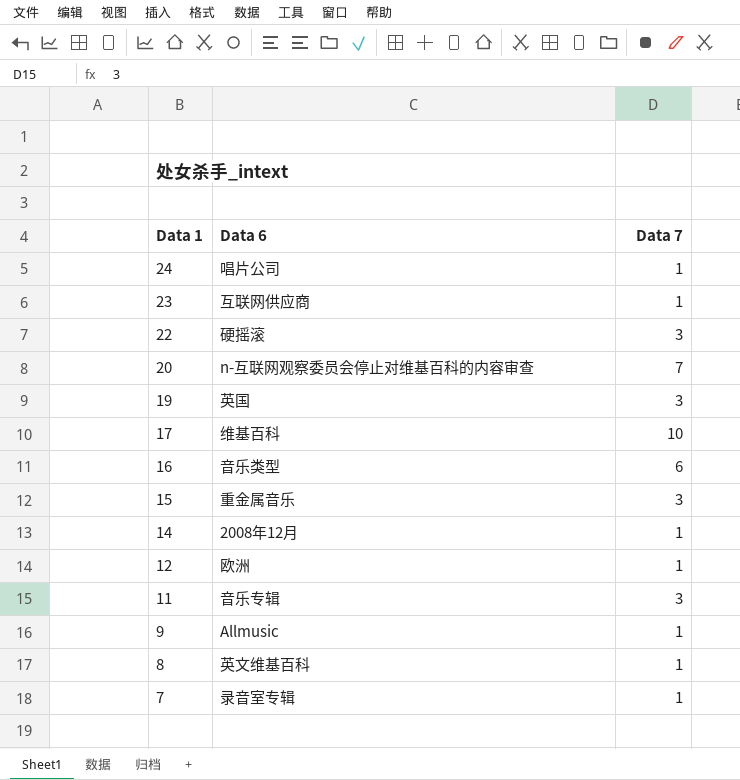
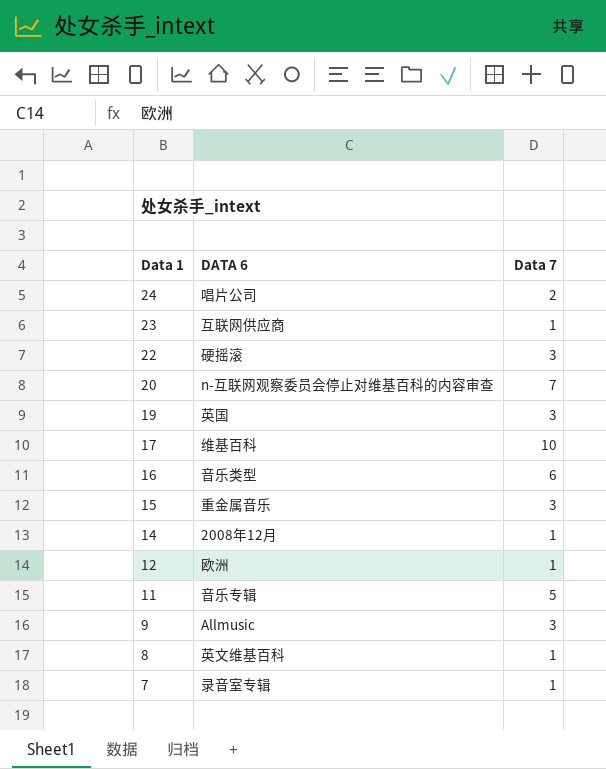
column name: Data 6 -> DATA 6
24 | Data 7: 1 -> 2
11 | Data 7: 3 -> 5
9 | Data 7: 1 -> 3

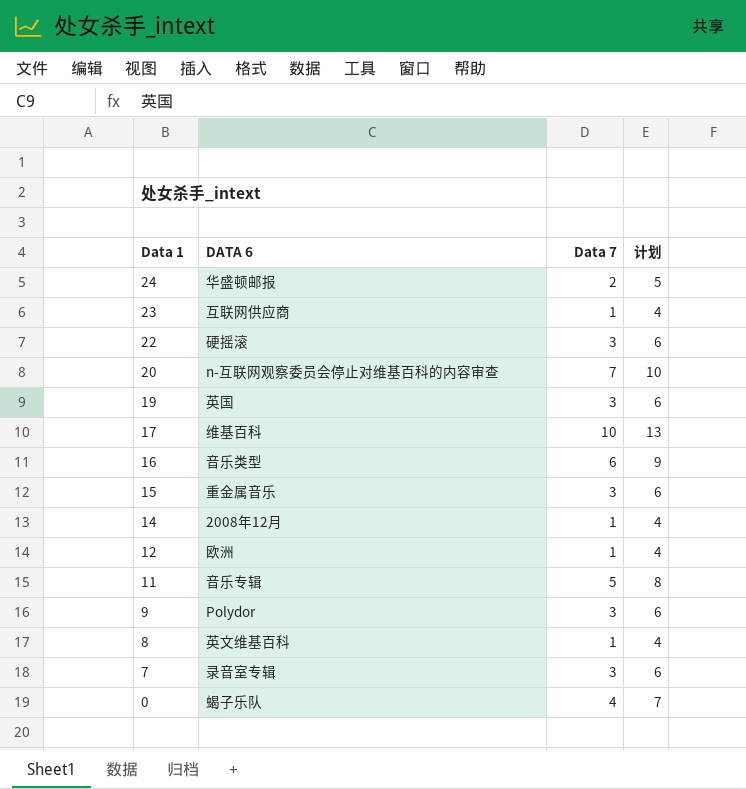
column 计划 | formula: none -> [Data 7] + 3
24 | DATA 6: 唱片公司 -> 华盛顿邮报
9 | DATA 6: Allmusic -> Polydor
7 | Data 7: 1 -> 3
row 0: none -> 蝎子乐队 | 4 | 7

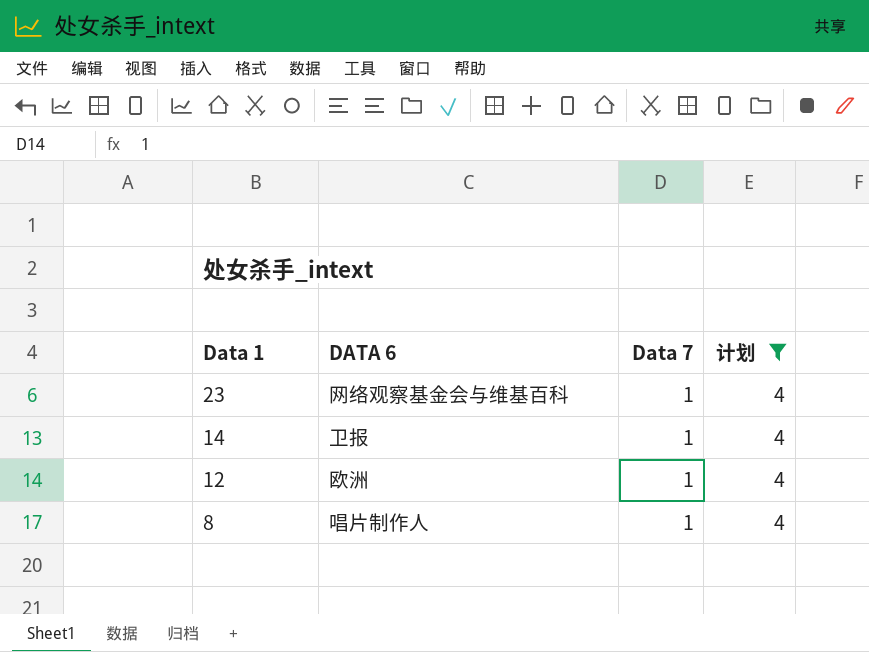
filter: none -> 计划 = 4
23 | DATA 6: 互联网供应商 -> 网络观察基金会与维基百科
14 | DATA 6: 2008年12月 -> 卫报
8 | DATA 6: 英文维基百科 -> 唱片制作人

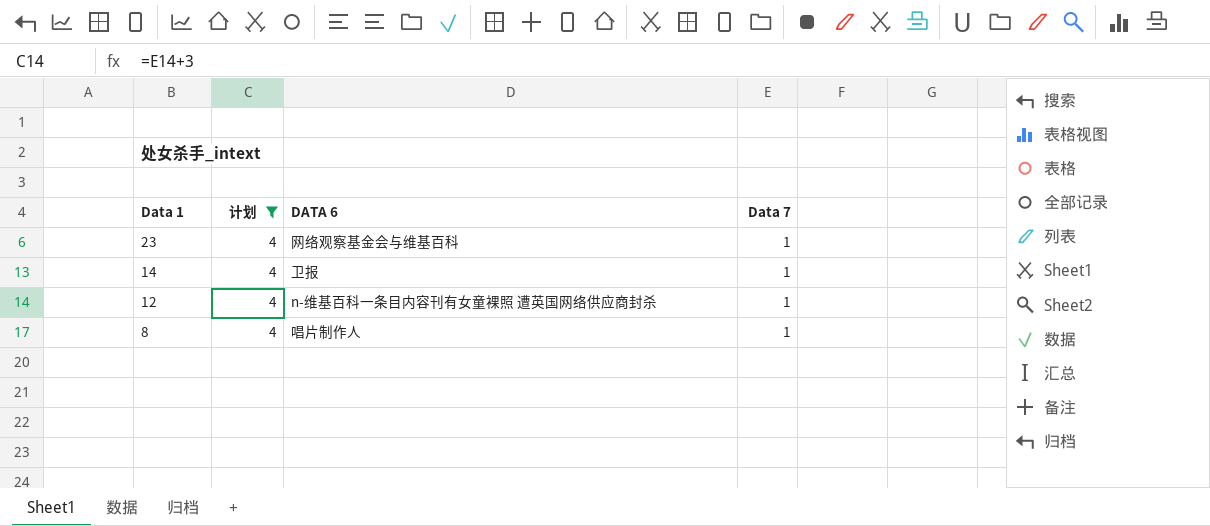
column 计划 | position: 4 -> 2
12 | DATA 6: 欧洲 -> n-维基百科一条目内容刊有女童裸照 遭英国网络供应商封杀

